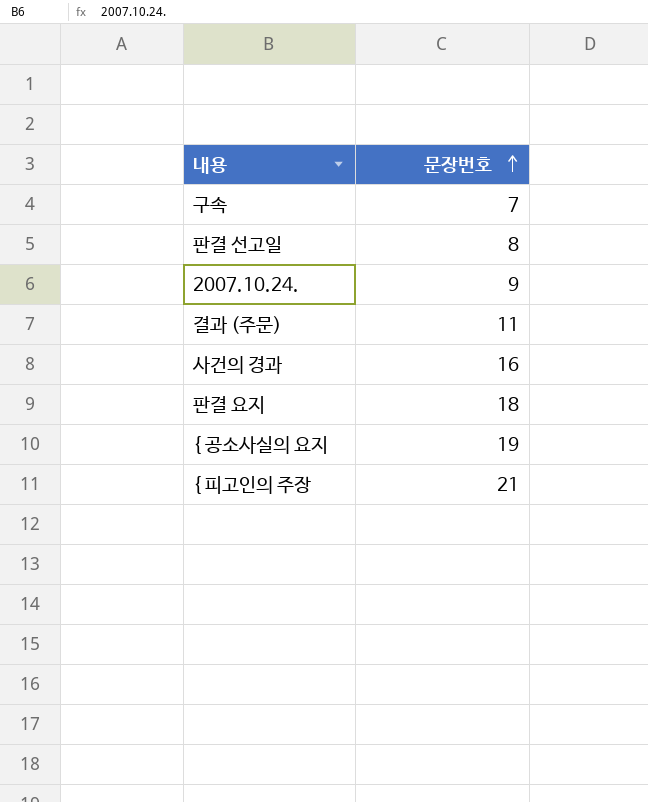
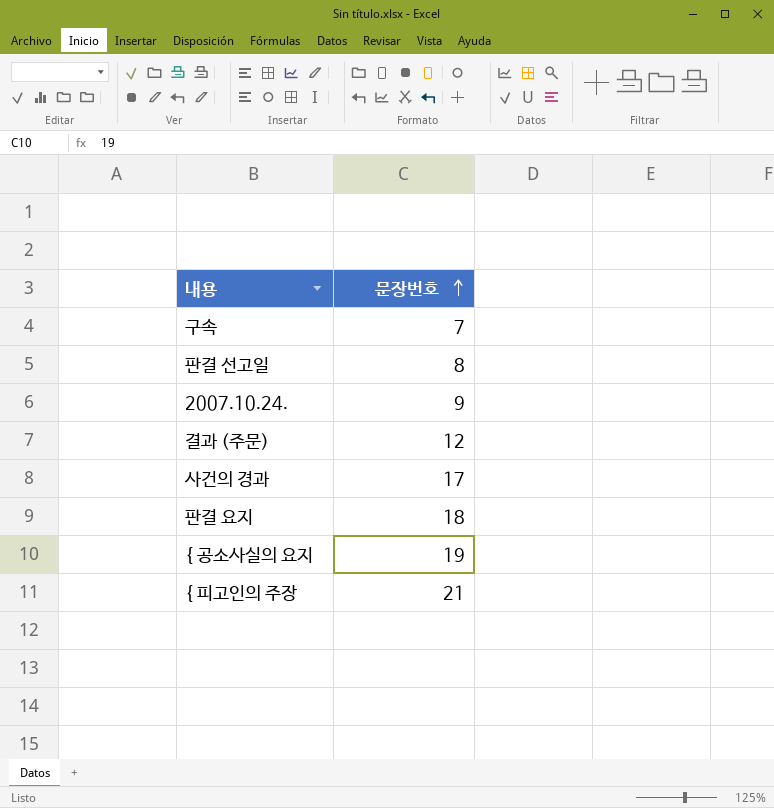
결과 (주문) | 문장번호: 11 -> 12
사건의 경과 | 문장번호: 16 -> 17

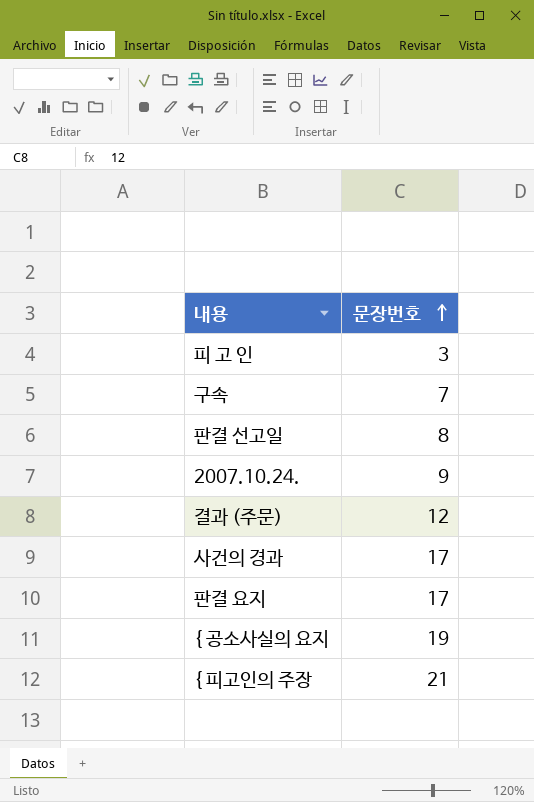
row 피 고 인: none -> 3
판결 요지 | 문장번호: 18 -> 17

